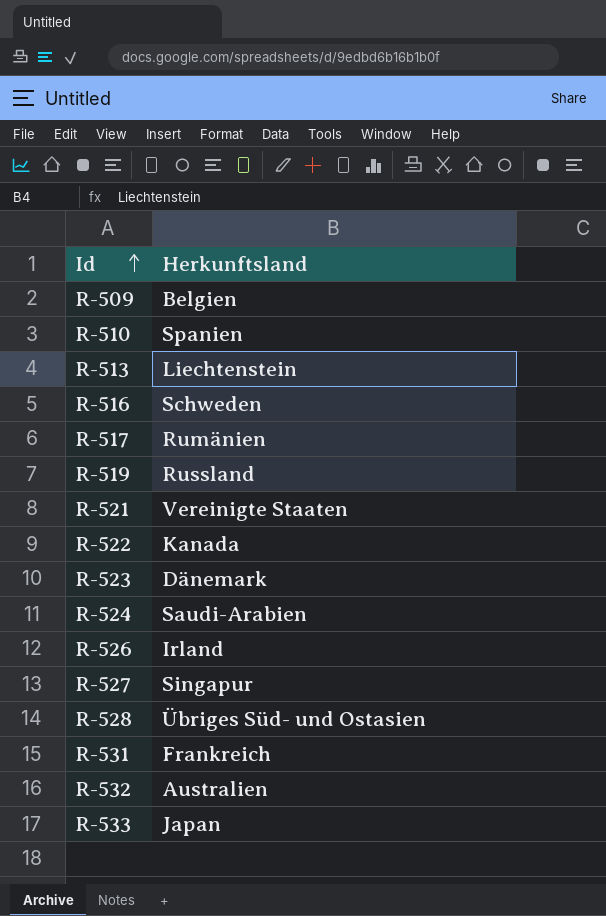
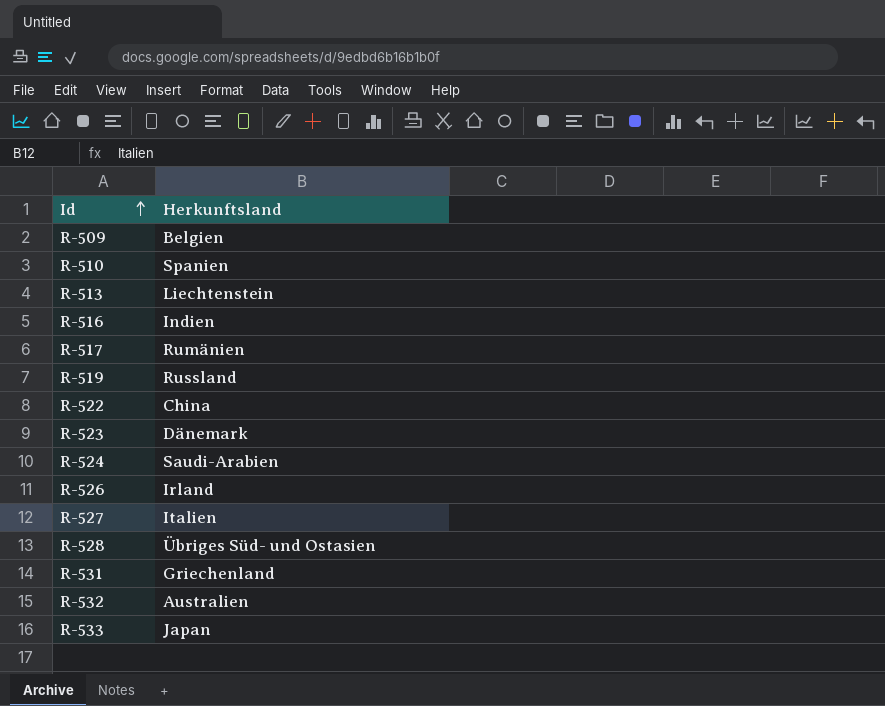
row R-521: Vereinigte Staaten -> none
R-516 | Herkunftsland: Schweden -> Indien
R-522 | Herkunftsland: Kanada -> China
R-527 | Herkunftsland: Singapur -> Italien
R-531 | Herkunftsland: Frankreich -> Griechenland

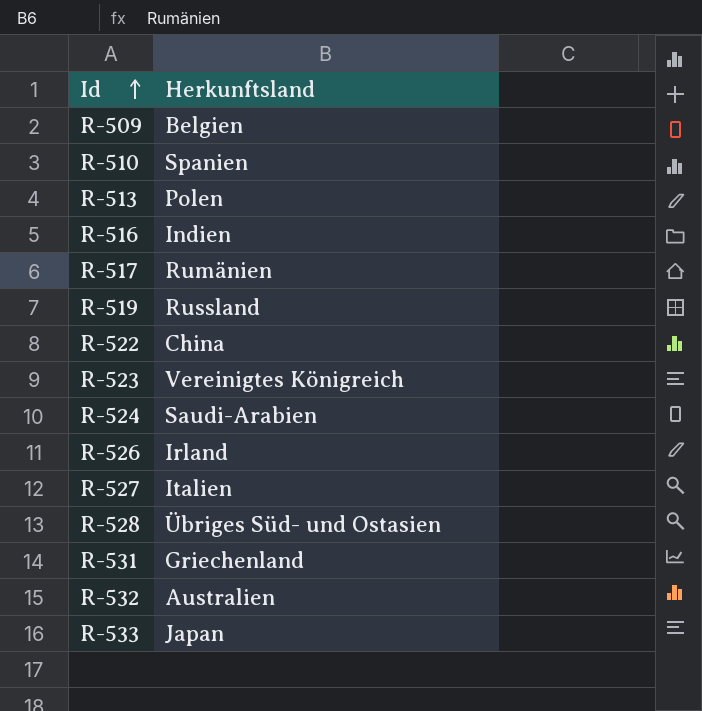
R-513 | Herkunftsland: Liechtenstein -> Polen
R-523 | Herkunftsland: Dänemark -> Vereinigtes Königreich

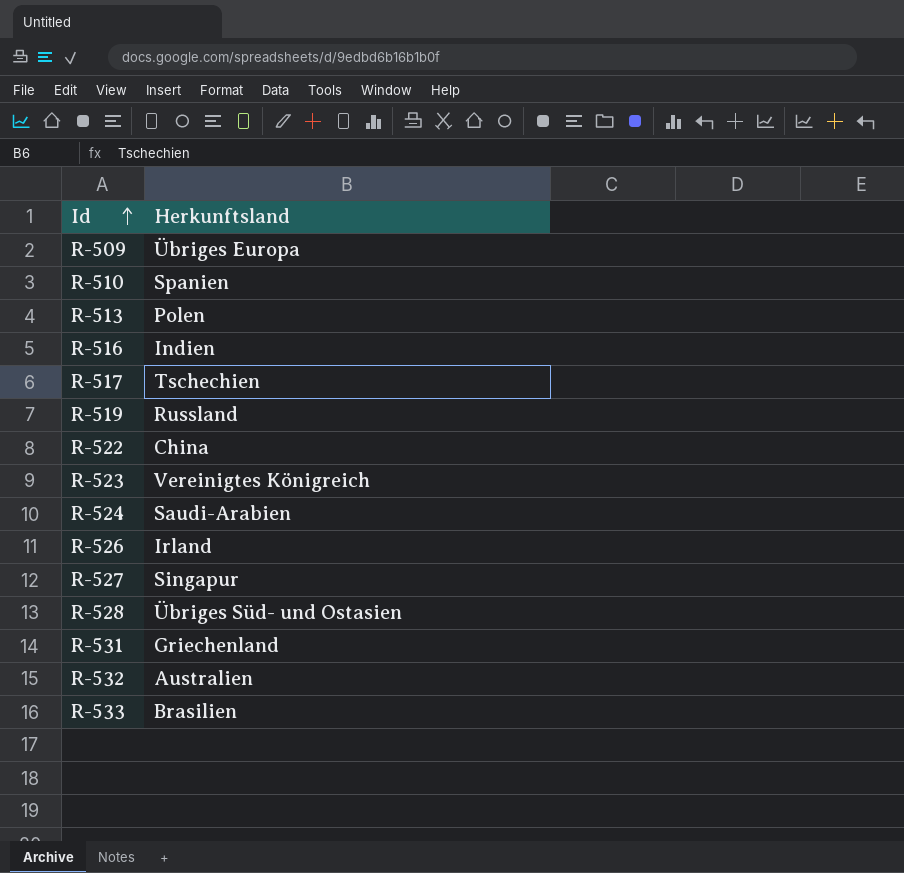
R-509 | Herkunftsland: Belgien -> Übriges Europa
R-517 | Herkunftsland: Rumänien -> Tschechien
R-527 | Herkunftsland: Italien -> Singapur
R-533 | Herkunftsland: Japan -> Brasilien

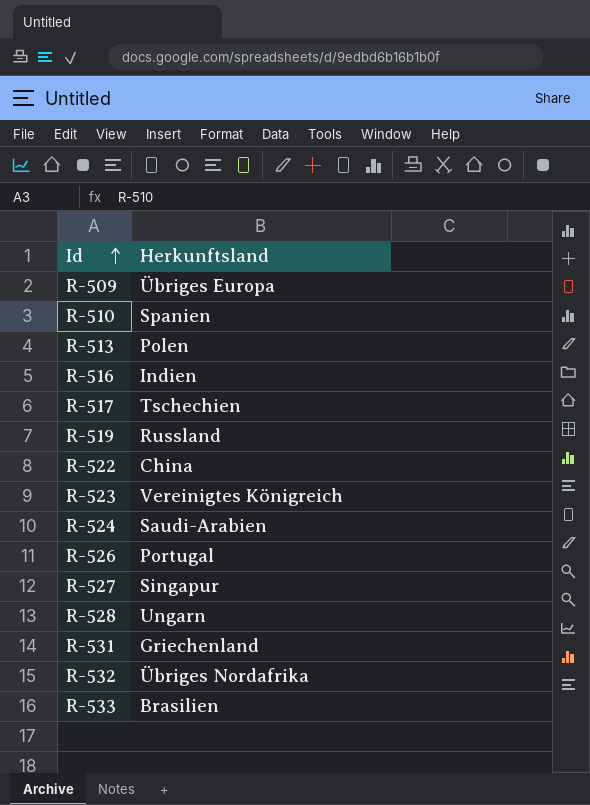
R-526 | Herkunftsland: Irland -> Portugal
R-528 | Herkunftsland: Übriges Süd- und Ostasien -> Ungarn
R-532 | Herkunftsland: Australien -> Übriges Nordafrika

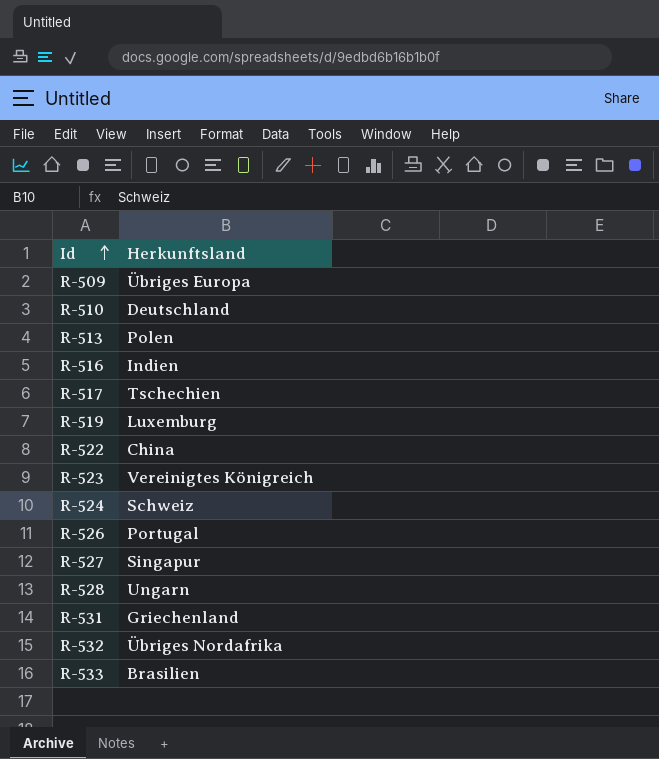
R-510 | Herkunftsland: Spanien -> Deutschland
R-519 | Herkunftsland: Russland -> Luxemburg
R-524 | Herkunftsland: Saudi-Arabien -> Schweiz

